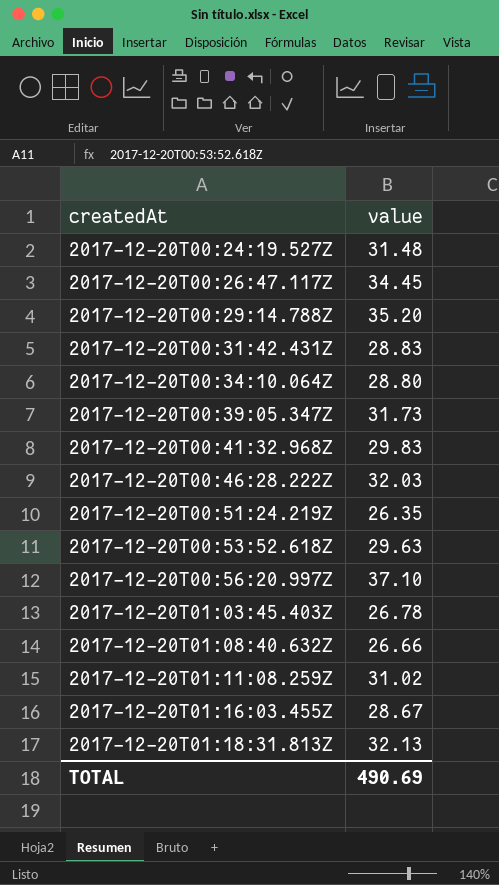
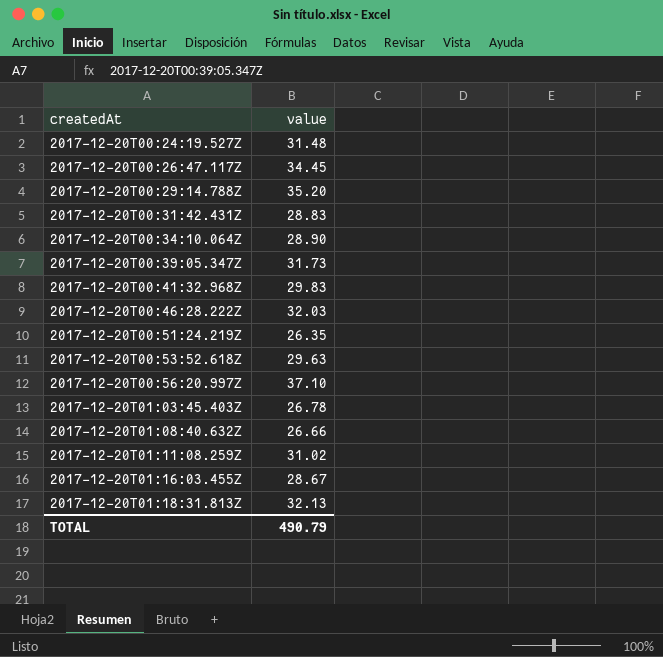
2017-12-20T00:34:10.064Z | value: 28.80 -> 28.90
TOTAL | value: 490.69 -> 490.79

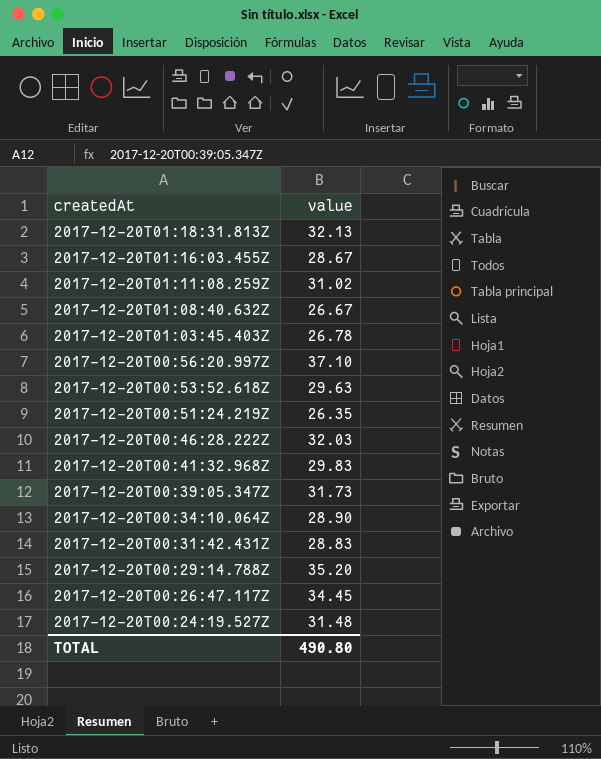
row order: createdAt ascending -> createdAt descending
2017-12-20T01:08:40.632Z | value: 26.66 -> 26.67
TOTAL | value: 490.79 -> 490.80

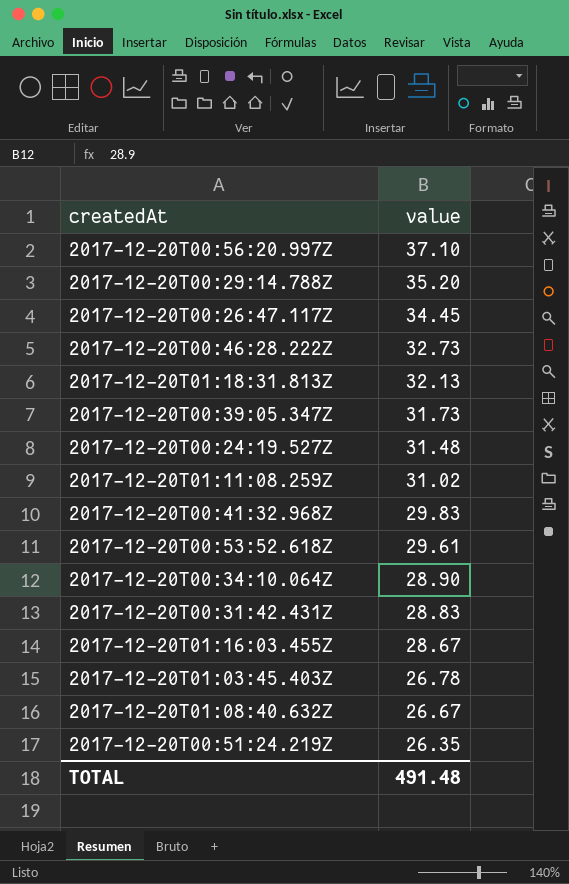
row order: createdAt descending -> value descending
2017-12-20T00:46:28.222Z | value: 32.03 -> 32.73
2017-12-20T00:53:52.618Z | value: 29.63 -> 29.61
TOTAL | value: 490.80 -> 491.48

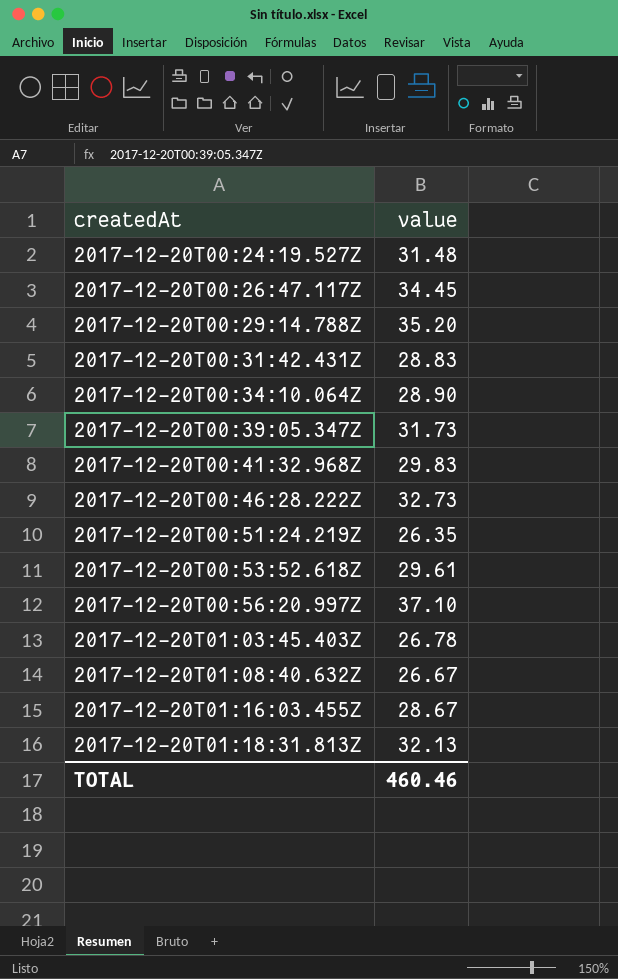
row order: value descending -> createdAt ascending
row 2017-12-20T01:11:08.259Z: 31.02 -> none
TOTAL | value: 491.48 -> 460.46

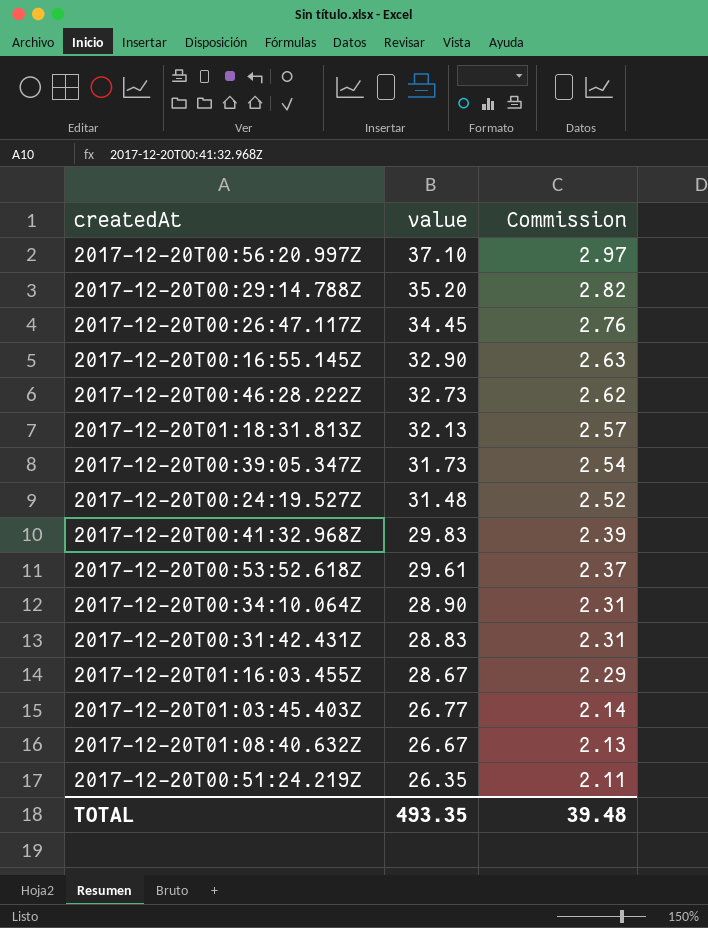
row order: createdAt ascending -> value descending
column Commission | formula: none -> [value] * 0.08
row 2017-12-20T00:16:55.145Z: none -> 32.90 | 2.63
2017-12-20T01:03:45.403Z | value: 26.78 -> 26.77
TOTAL | value: 460.46 -> 493.35

